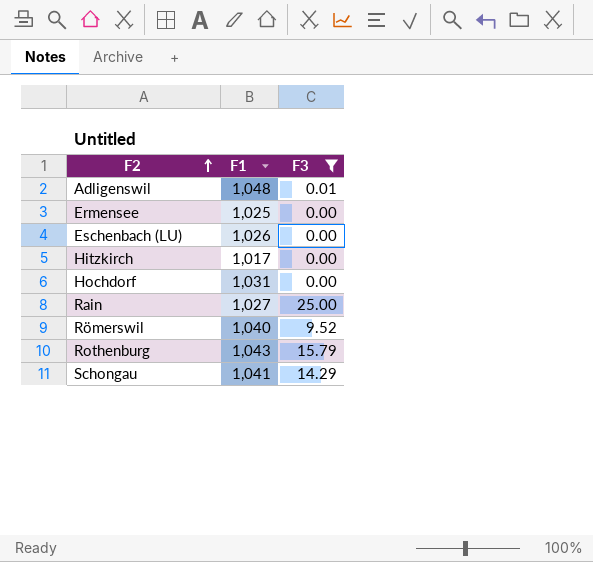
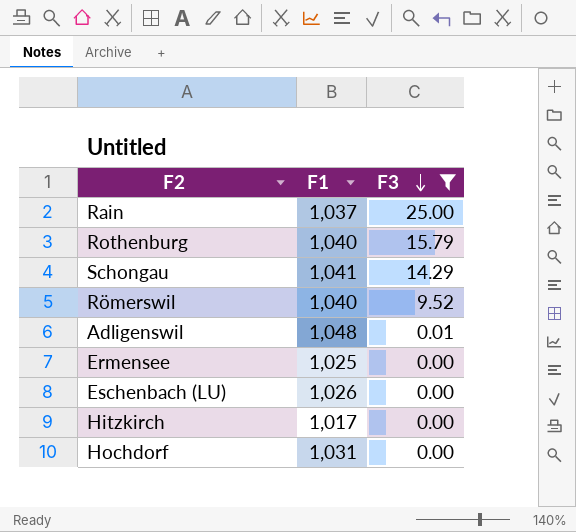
row order: F2 ascending -> F3 descending
Rain | F1: 1,027 -> 1,037
Rothenburg | F1: 1,043 -> 1,040

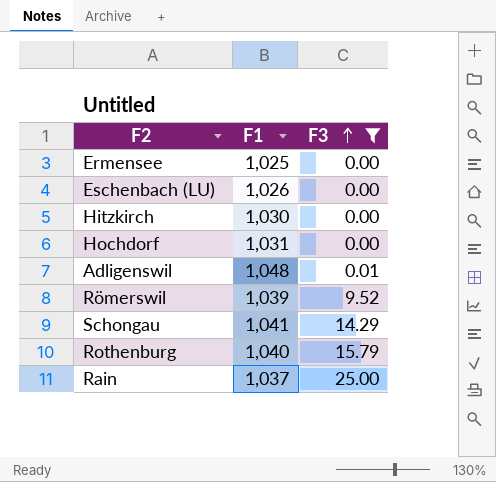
row order: F3 descending -> F3 ascending
Hitzkirch | F1: 1,017 -> 1,030
Römerswil | F1: 1,040 -> 1,039

